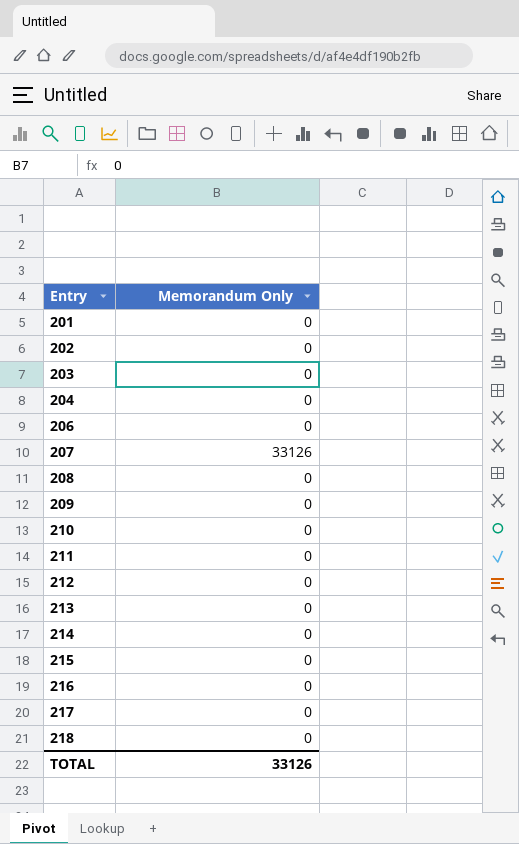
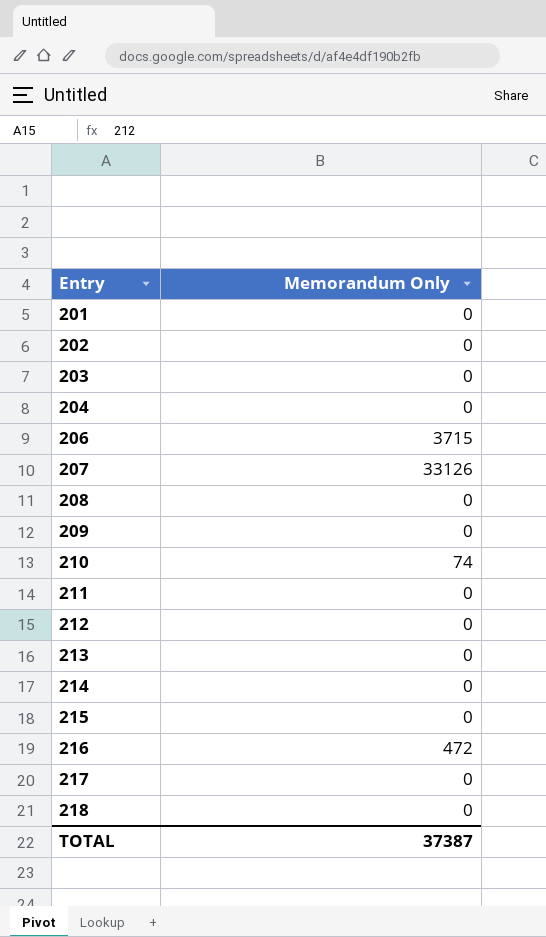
206 | Memorandum Only: 0 -> 3715
210 | Memorandum Only: 0 -> 74
216 | Memorandum Only: 0 -> 472
TOTAL | Memorandum Only: 33126 -> 37387

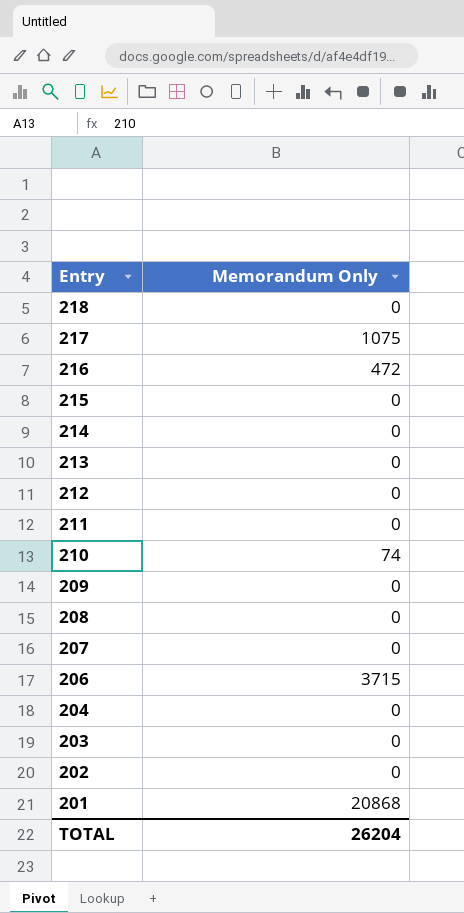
row order: Entry ascending -> Entry descending
217 | Memorandum Only: 0 -> 1075
207 | Memorandum Only: 33126 -> 0
201 | Memorandum Only: 0 -> 20868
TOTAL | Memorandum Only: 37387 -> 26204

